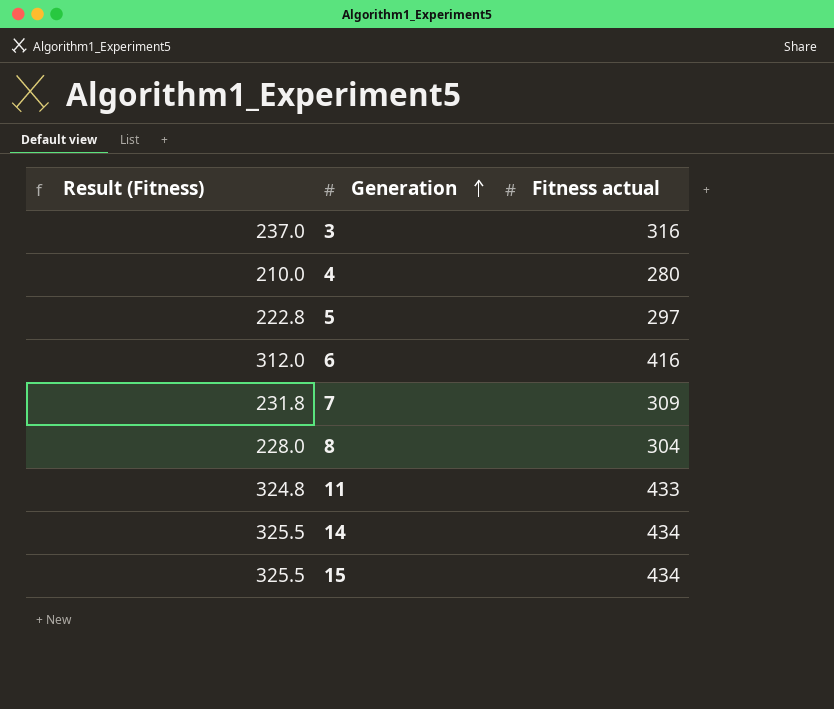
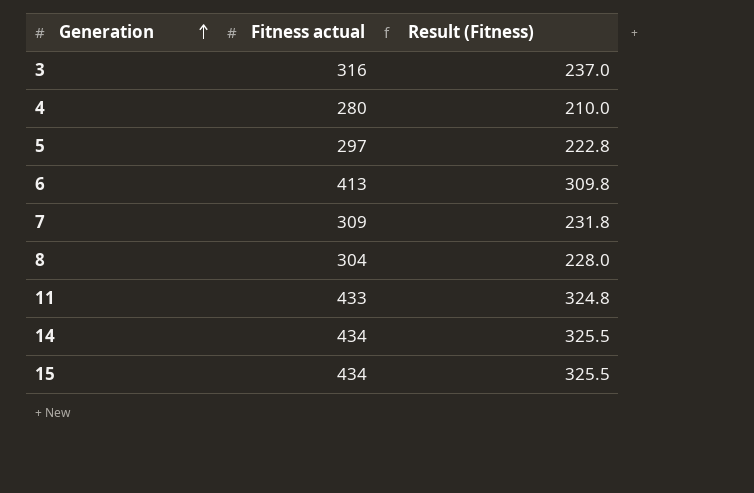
column Result (Fitness) | position: 1 -> 3
6 | Fitness actual: 416 -> 413
6 | Result (Fitness): 312.0 -> 309.8

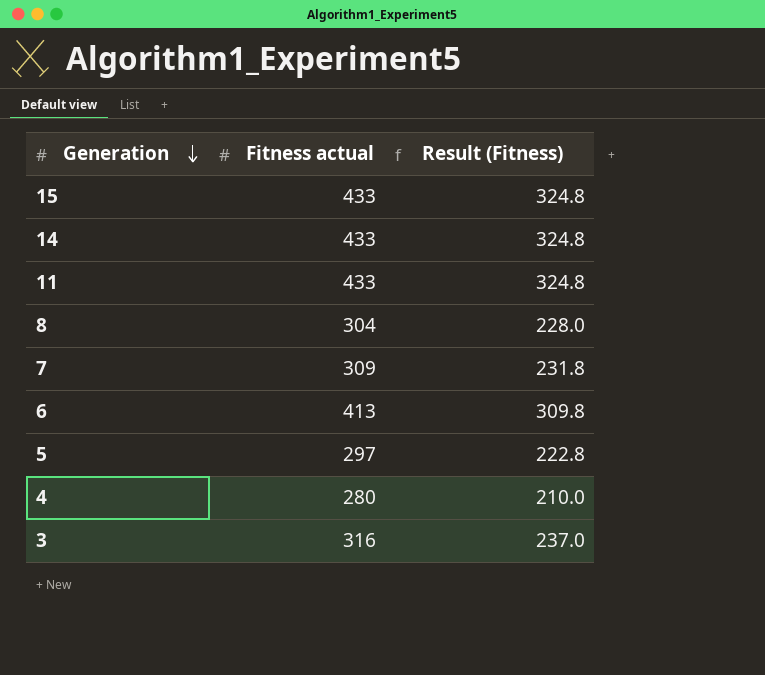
row order: Generation ascending -> Generation descending
15 | Fitness actual: 434 -> 433
15 | Result (Fitness): 325.5 -> 324.8
14 | Fitness actual: 434 -> 433
14 | Result (Fitness): 325.5 -> 324.8

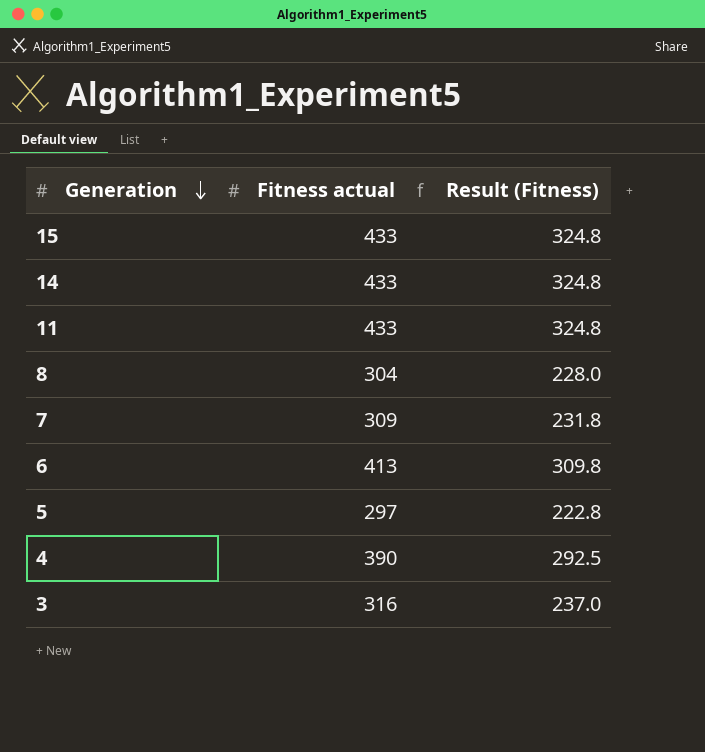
4 | Fitness actual: 280 -> 390
4 | Result (Fitness): 210.0 -> 292.5

